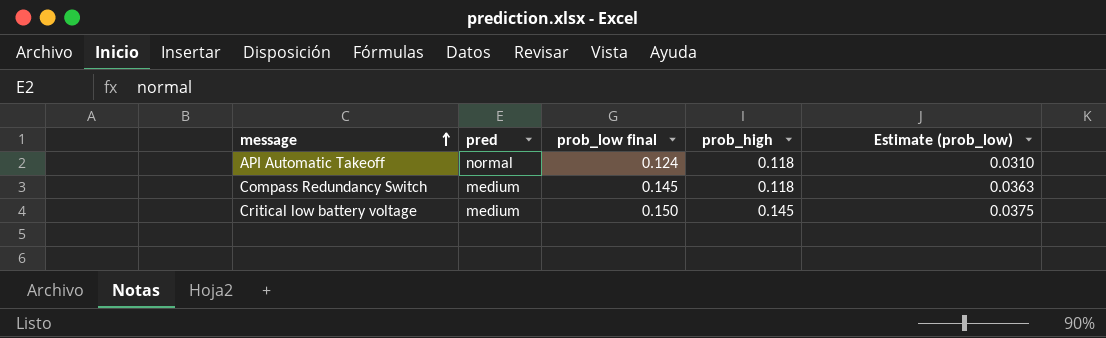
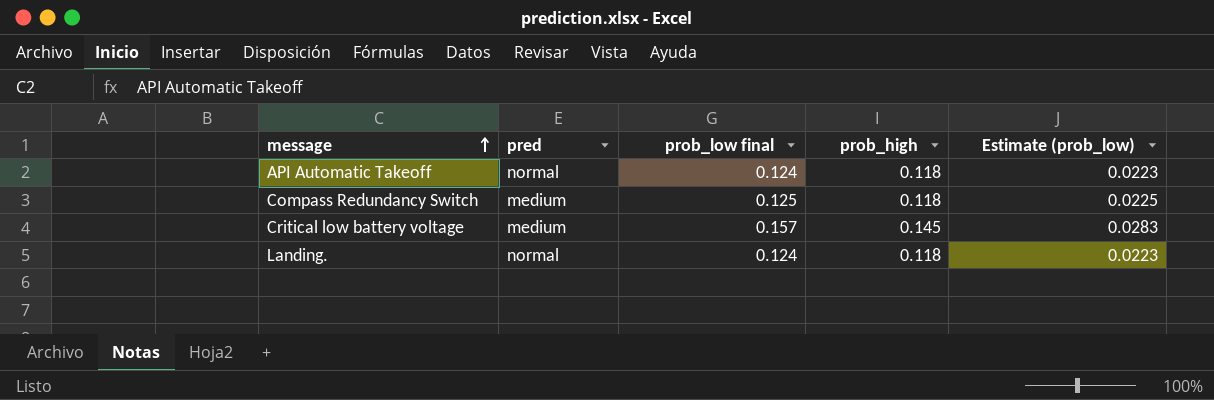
column Estimate (prob_low) | formula: [prob_low final] * 0.25 -> [prob_low final] * 0.18
Compass Redundancy Switch | prob_low final: 0.145 -> 0.125
Critical low battery voltage | prob_low final: 0.150 -> 0.157
row Landing.: none -> normal | 0.124 | 0.118 | 0.0223

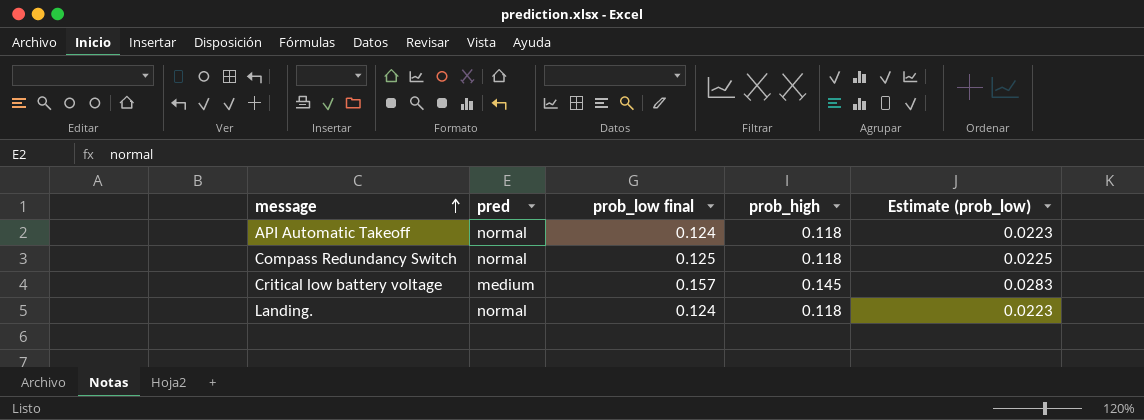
Compass Redundancy Switch | pred: medium -> normal

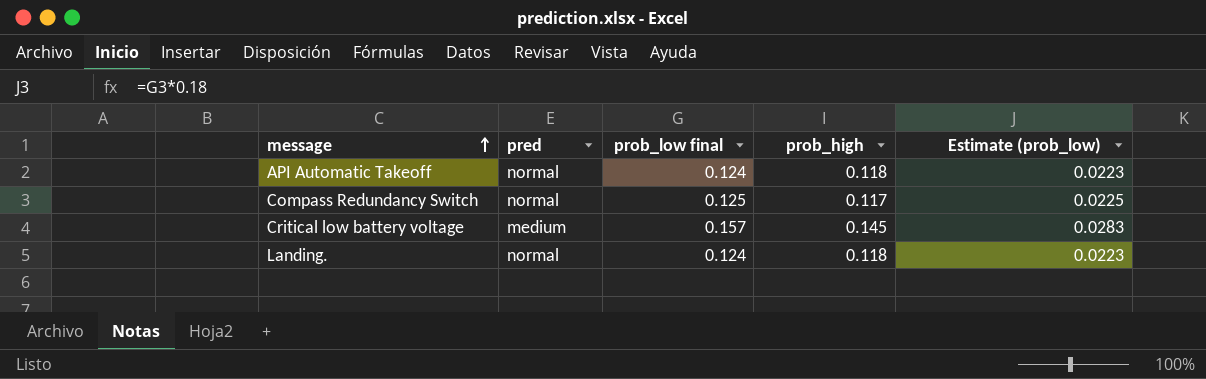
Compass Redundancy Switch | prob_high: 0.118 -> 0.117

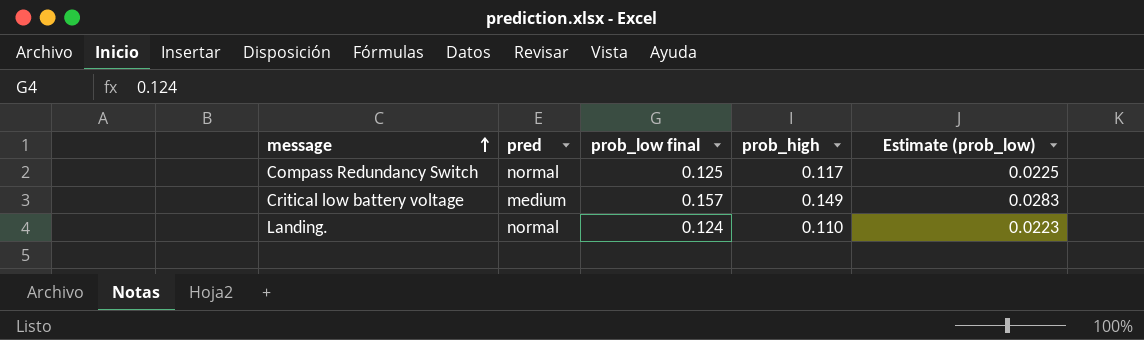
row API Automatic Takeoff: normal | 0.124 | 0.118 | 0.0223 -> none
Critical low battery voltage | prob_high: 0.145 -> 0.149
Landing. | prob_high: 0.118 -> 0.110

